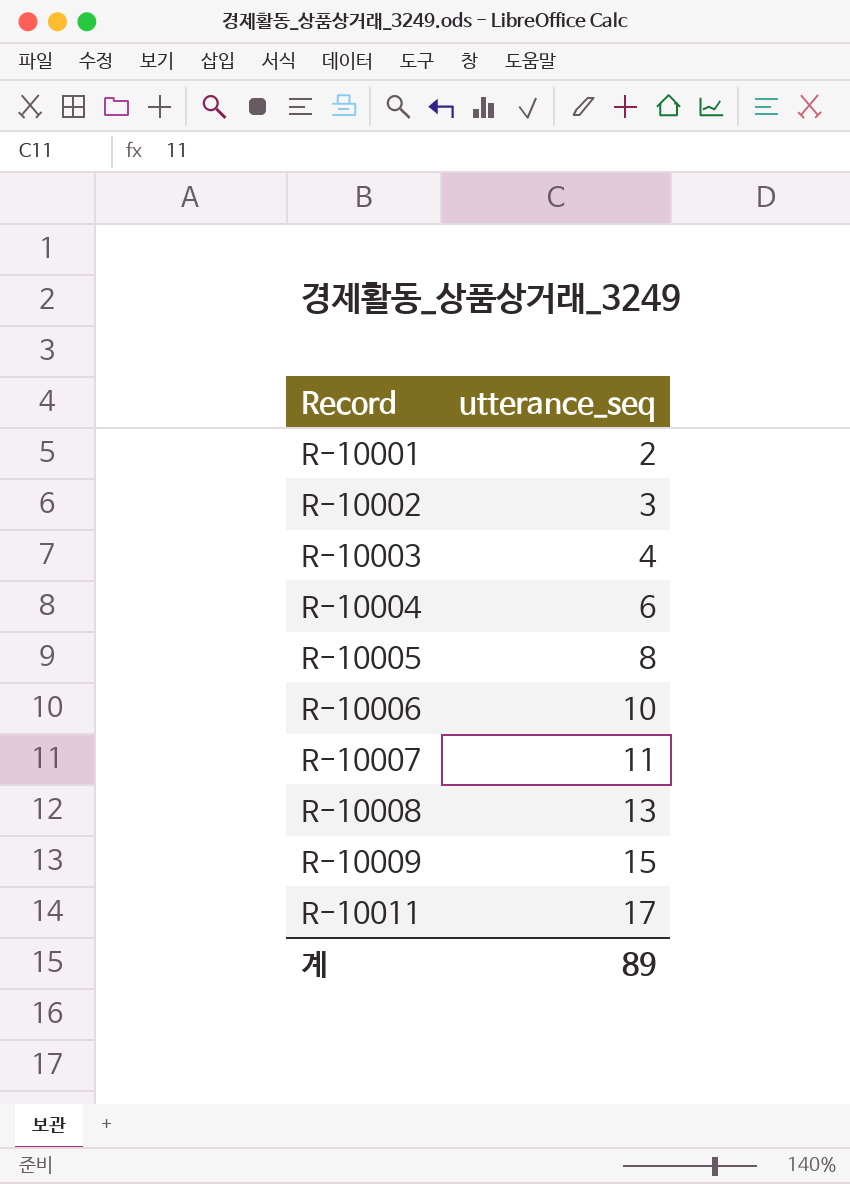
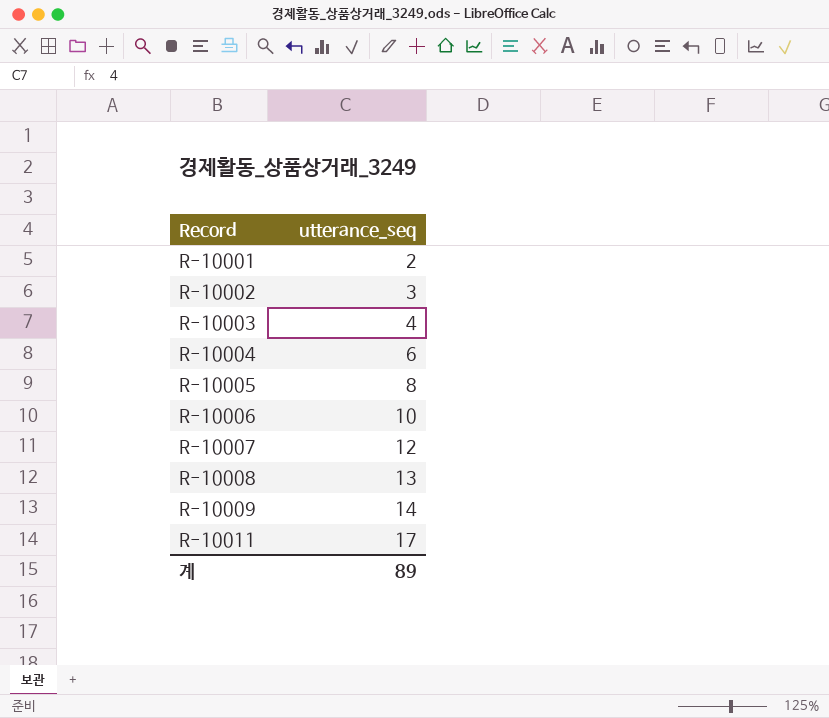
R-10007 | utterance_seq: 11 -> 12
R-10009 | utterance_seq: 15 -> 14

